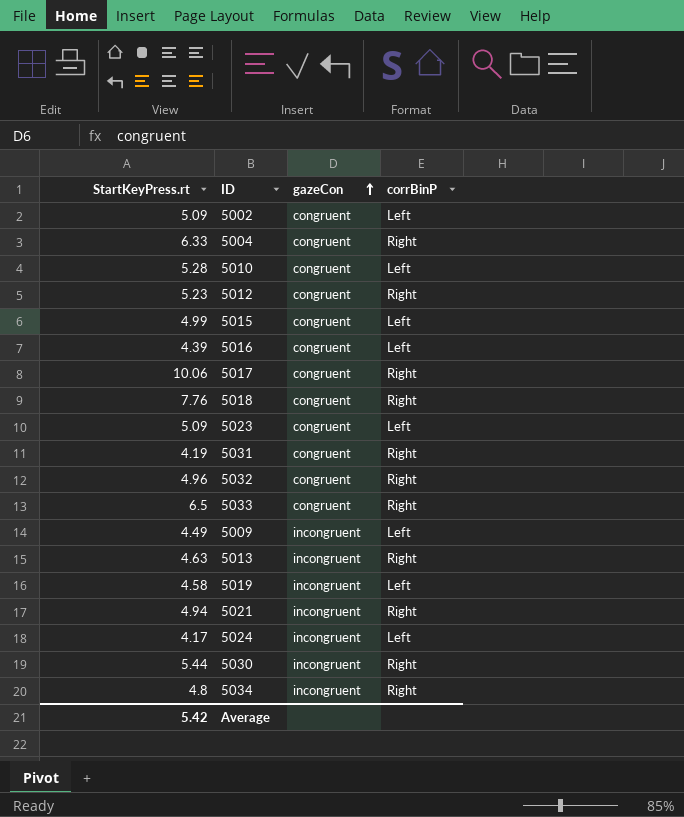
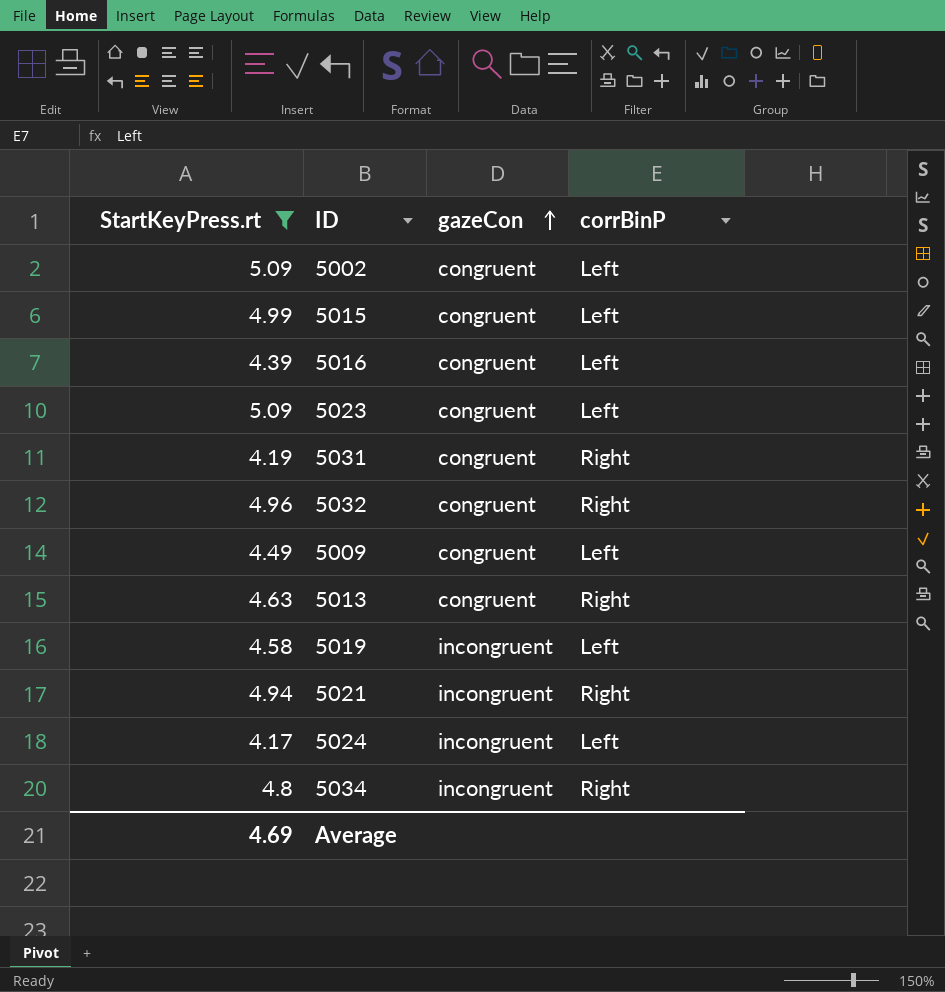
filter: none -> StartKeyPress.rt <= 5.09
5009 | gazeCon: incongruent -> congruent
5013 | gazeCon: incongruent -> congruent
Average | StartKeyPress.rt: 5.42 -> 4.69

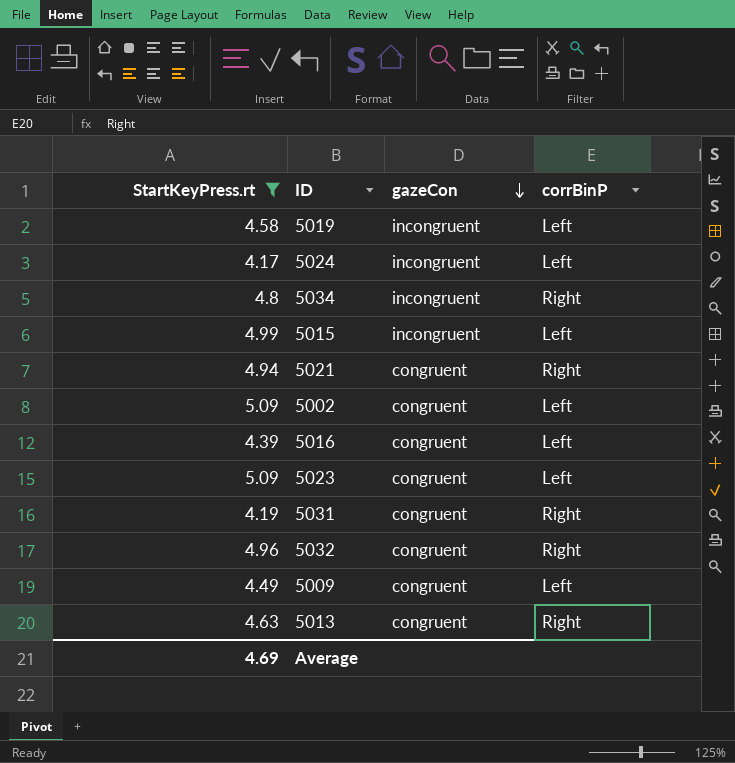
row order: gazeCon ascending -> gazeCon descending
5015 | gazeCon: congruent -> incongruent
5021 | gazeCon: incongruent -> congruent

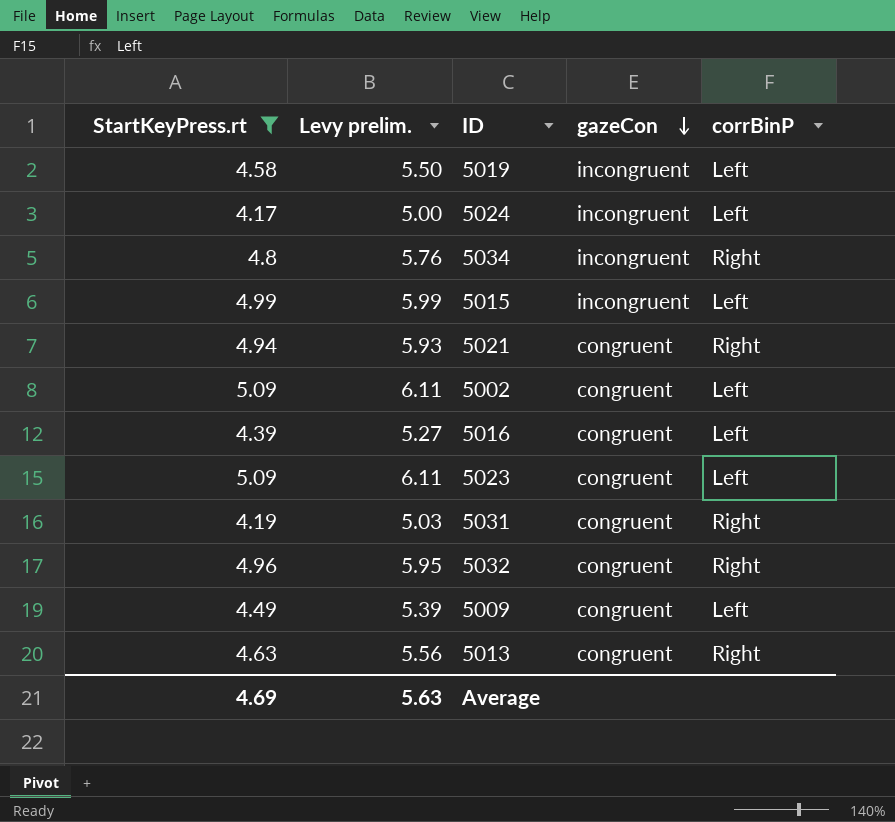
column Levy prelim. | formula: none -> [StartKeyPress.rt] * 1.2

